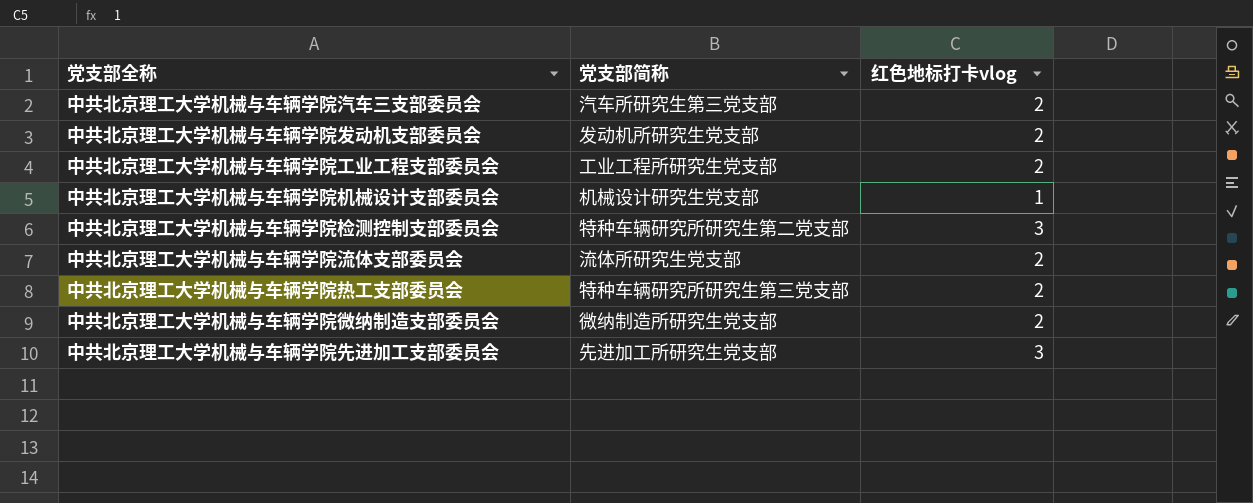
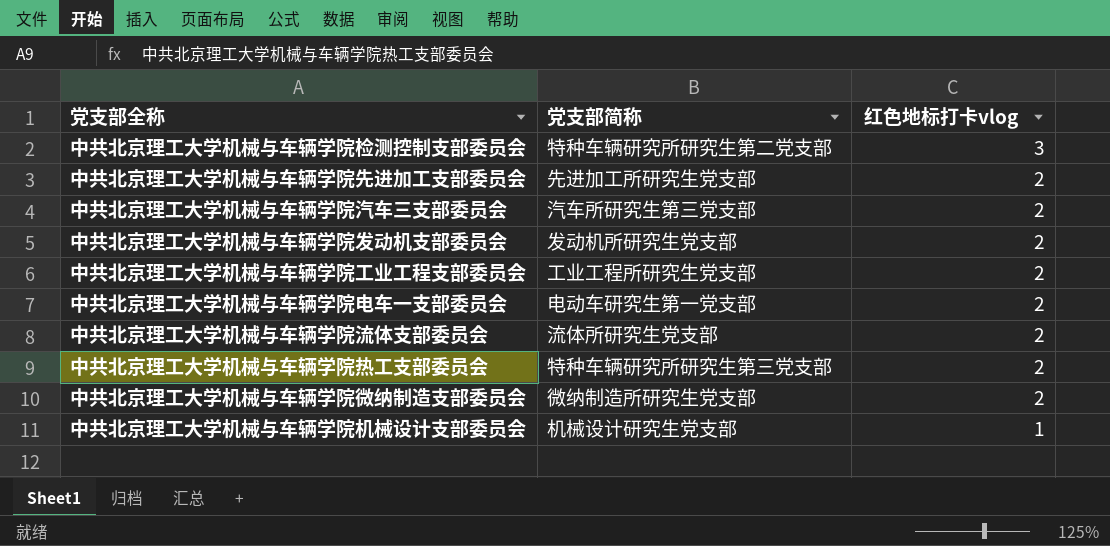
row order: none -> 红色地标打卡vlog descending
中共北京理工大学机械与车辆学院先进加工支部委员会 | 红色地标打卡vlog: 3 -> 2
row 中共北京理工大学机械与车辆学院电车一支部委员会: none -> 电动车研究生第一党支部 | 2

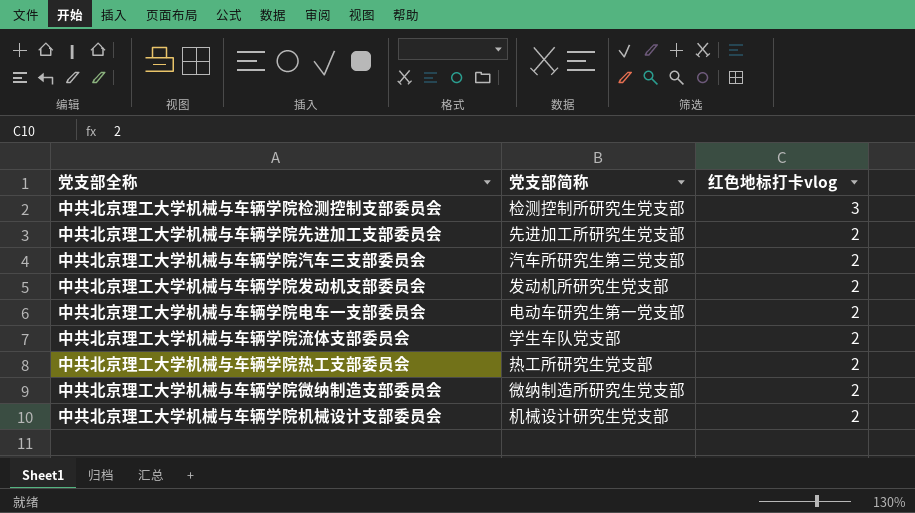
row 中共北京理工大学机械与车辆学院工业工程支部委员会: 工业工程所研究生党支部 | 2 -> none
中共北京理工大学机械与车辆学院检测控制支部委员会 | 党支部简称: 特种车辆研究所研究生第二党支部 -> 检测控制所研究生党支部
中共北京理工大学机械与车辆学院流体支部委员会 | 党支部简称: 流体所研究生党支部 -> 学生车队党支部
中共北京理工大学机械与车辆学院热工支部委员会 | 党支部简称: 特种车辆研究所研究生第三党支部 -> 热工所研究生党支部
中共北京理工大学机械与车辆学院机械设计支部委员会 | 红色地标打卡vlog: 1 -> 2

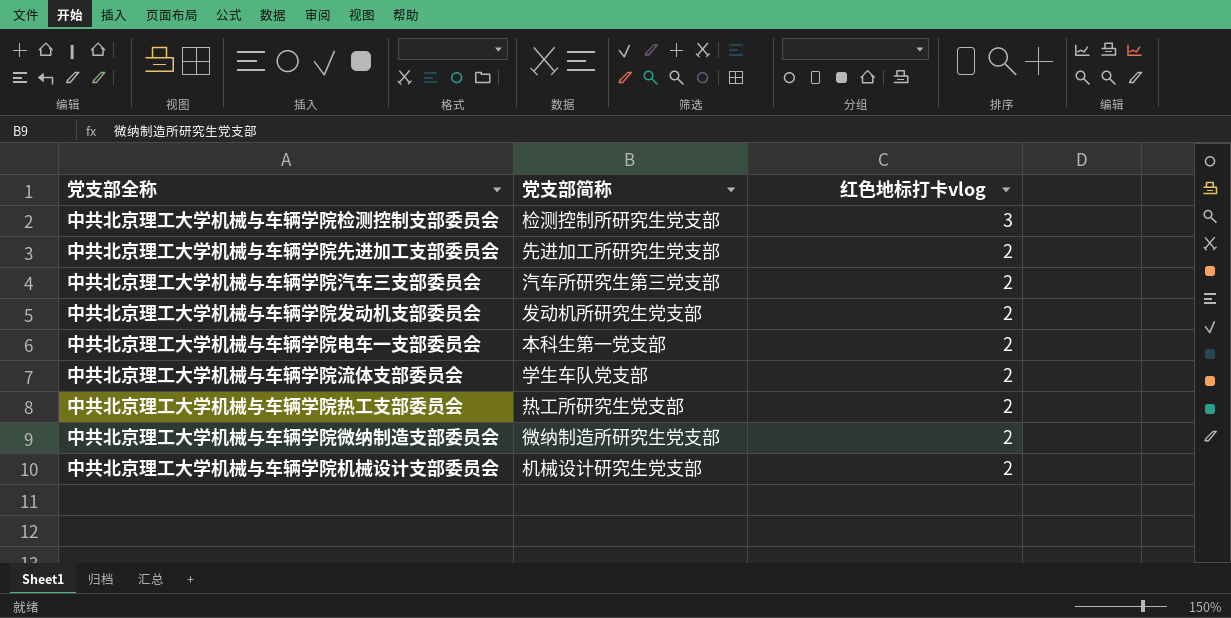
中共北京理工大学机械与车辆学院电车一支部委员会 | 党支部简称: 电动车研究生第一党支部 -> 本科生第一党支部

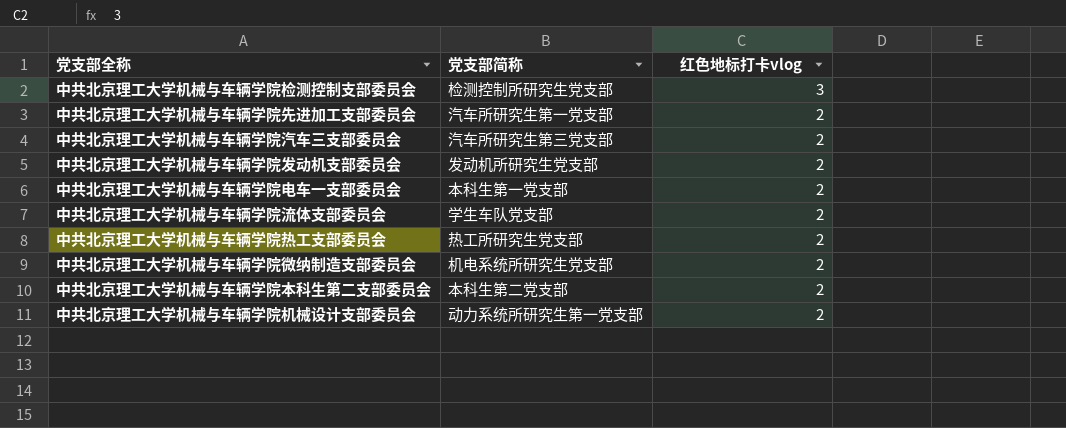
中共北京理工大学机械与车辆学院先进加工支部委员会 | 党支部简称: 先进加工所研究生党支部 -> 汽车所研究生第一党支部
中共北京理工大学机械与车辆学院微纳制造支部委员会 | 党支部简称: 微纳制造所研究生党支部 -> 机电系统所研究生党支部
row 中共北京理工大学机械与车辆学院本科生第二支部委员会: none -> 本科生第二党支部 | 2
中共北京理工大学机械与车辆学院机械设计支部委员会 | 党支部简称: 机械设计研究生党支部 -> 动力系统所研究生第一党支部

